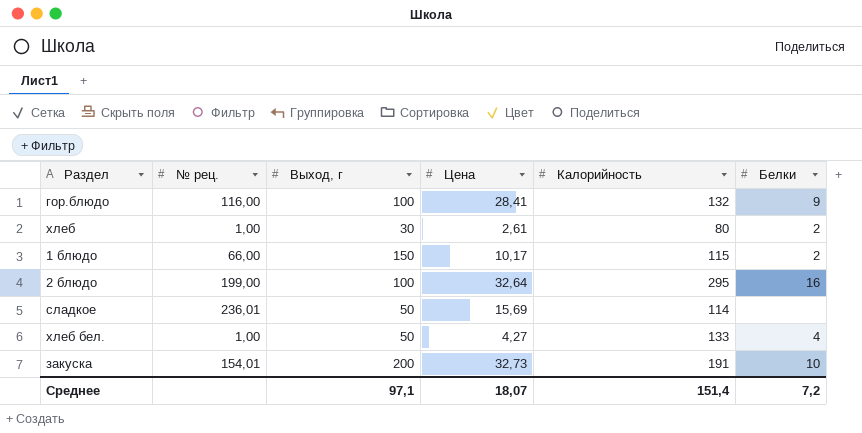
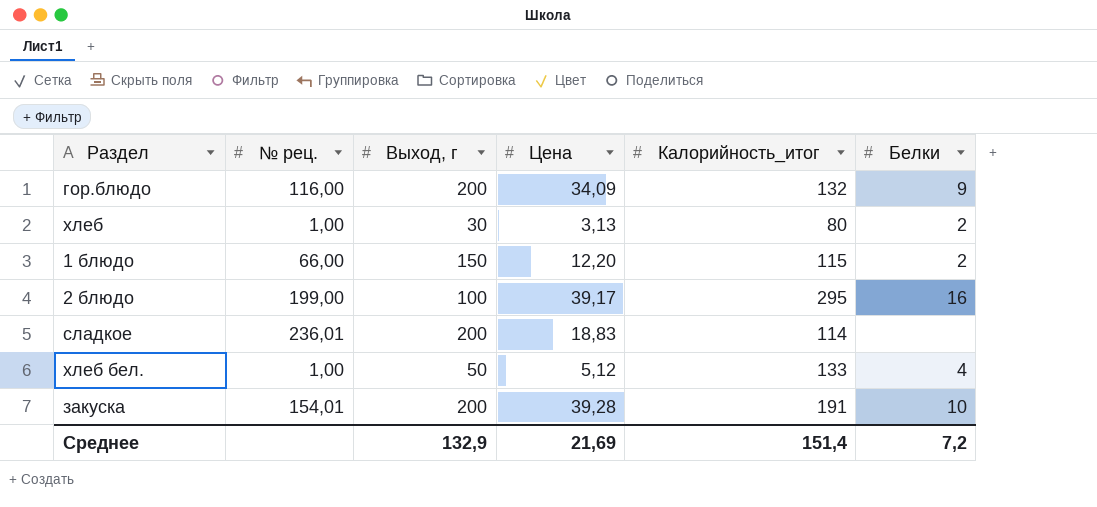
column name: Калорийность -> Калорийность_итог
гор.блюдо | Выход, г: 100 -> 200
гор.блюдо | Цена: 28,41 -> 34,09
хлеб | Цена: 2,61 -> 3,13
1 блюдо | Цена: 10,17 -> 12,20
2 блюдо | Цена: 32,64 -> 39,17
сладкое | Выход, г: 50 -> 200
сладкое | Цена: 15,69 -> 18,83
хлеб бел. | Цена: 4,27 -> 5,12
закуска | Цена: 32,73 -> 39,28
Среднее | Выход, г: 97,1 -> 132,9
Среднее | Цена: 18,07 -> 21,69

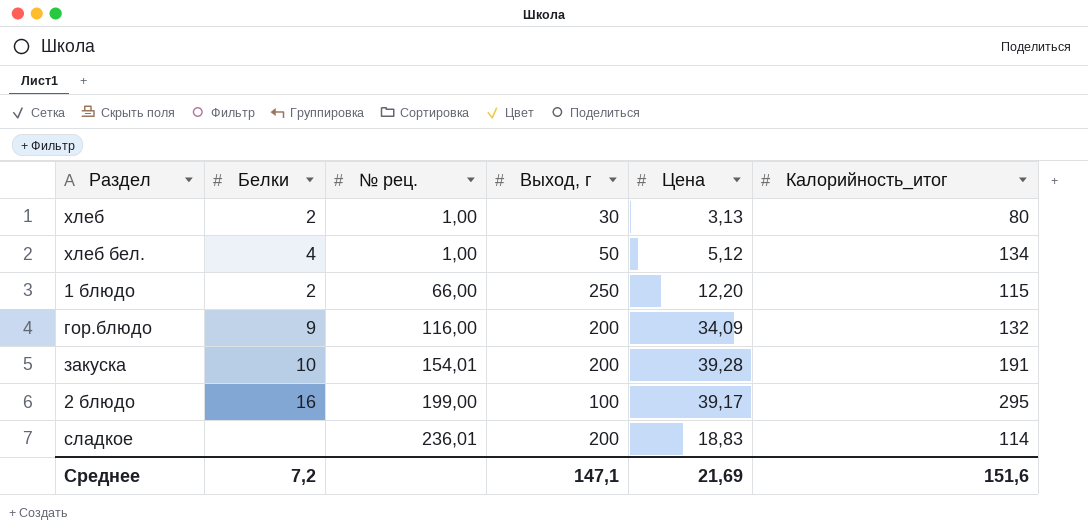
row order: none -> № рец. ascending
column Белки | position: 6 -> 2
хлеб бел. | Калорийность_итог: 133 -> 134
1 блюдо | Выход, г: 150 -> 250
Среднее | Выход, г: 132,9 -> 147,1
Среднее | Калорийность_итог: 151,4 -> 151,6

